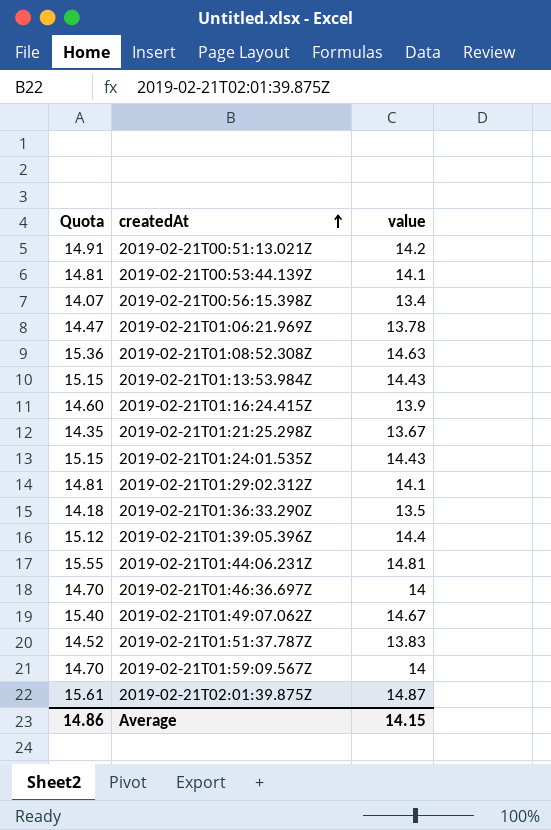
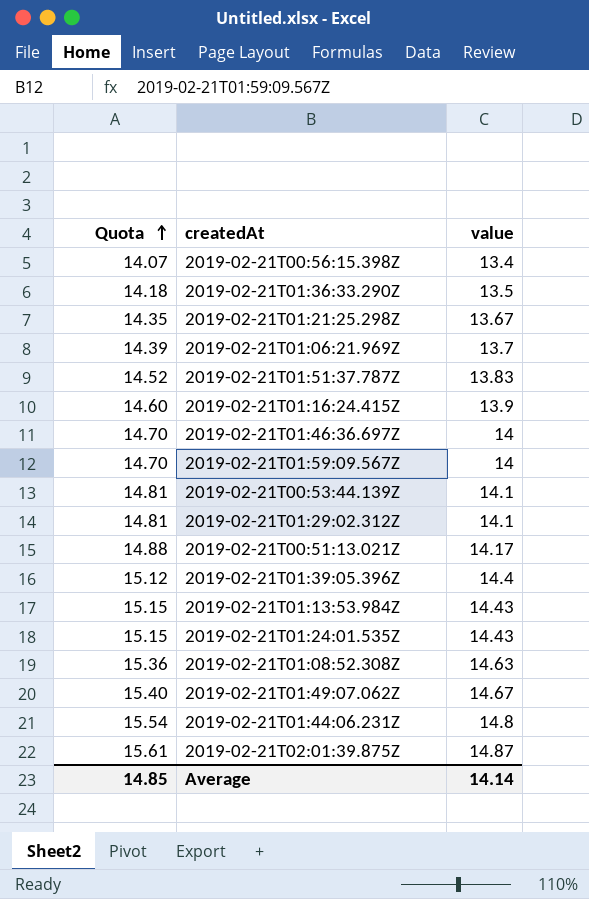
row order: createdAt ascending -> Quota ascending
2019-02-21T01:06:21.969Z | Quota: 14.47 -> 14.39
2019-02-21T01:06:21.969Z | value: 13.78 -> 13.7
2019-02-21T00:51:13.021Z | Quota: 14.91 -> 14.88
2019-02-21T00:51:13.021Z | value: 14.2 -> 14.17
2019-02-21T01:44:06.231Z | Quota: 15.55 -> 15.54
2019-02-21T01:44:06.231Z | value: 14.81 -> 14.8
Average | Quota: 14.86 -> 14.85
Average | value: 14.15 -> 14.14

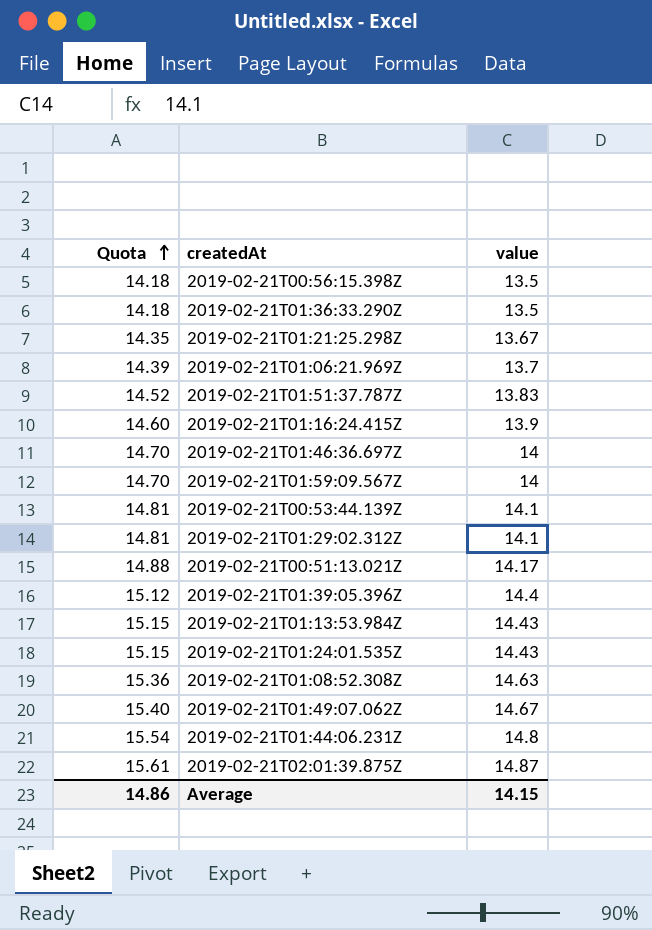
2019-02-21T00:56:15.398Z | Quota: 14.07 -> 14.18
2019-02-21T00:56:15.398Z | value: 13.4 -> 13.5
Average | Quota: 14.85 -> 14.86
Average | value: 14.14 -> 14.15

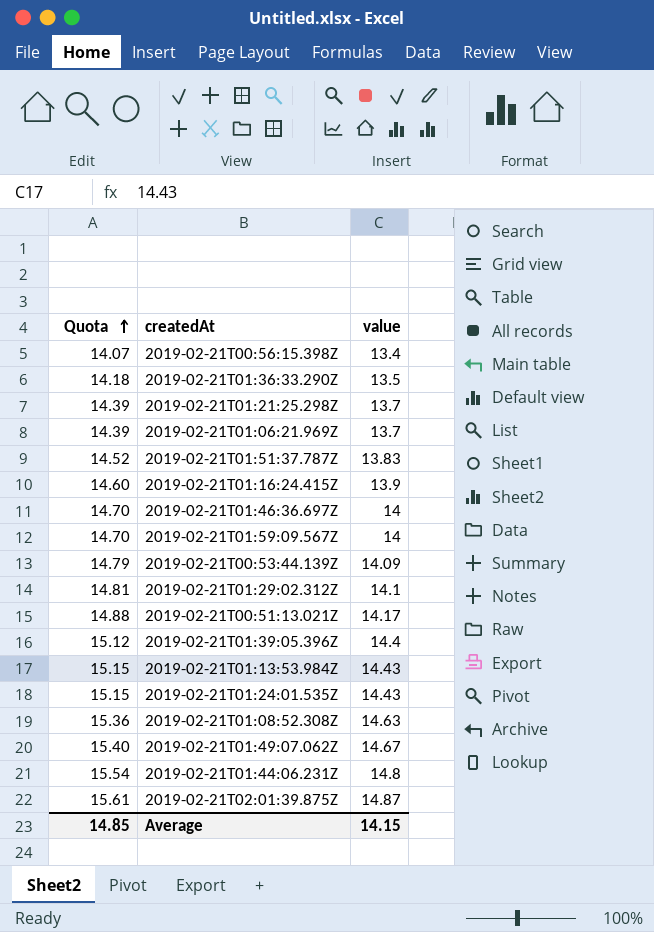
2019-02-21T00:56:15.398Z | Quota: 14.18 -> 14.07
2019-02-21T00:56:15.398Z | value: 13.5 -> 13.4
2019-02-21T01:21:25.298Z | Quota: 14.35 -> 14.39
2019-02-21T01:21:25.298Z | value: 13.67 -> 13.7
2019-02-21T00:53:44.139Z | Quota: 14.81 -> 14.79
2019-02-21T00:53:44.139Z | value: 14.1 -> 14.09
Average | Quota: 14.86 -> 14.85

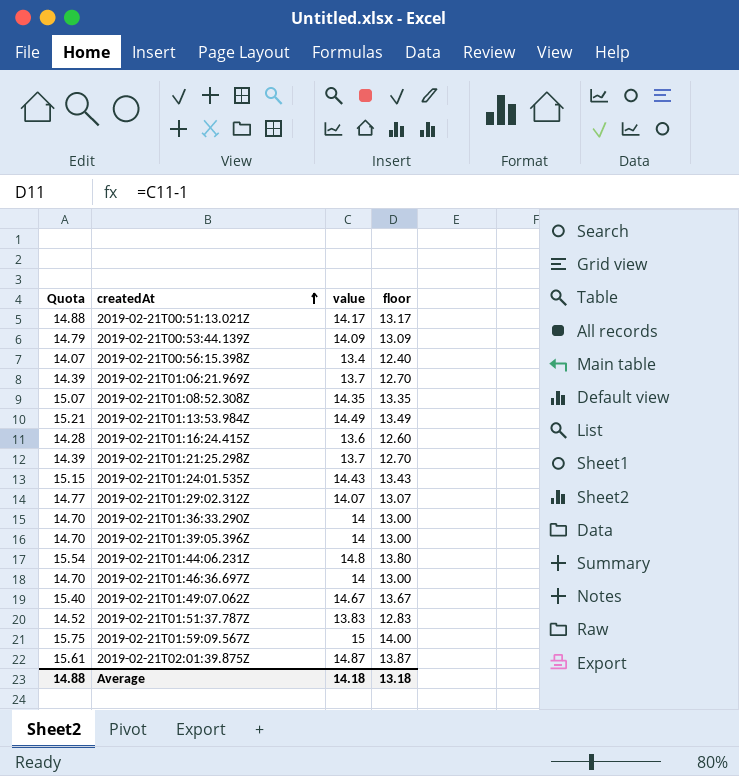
row order: Quota ascending -> createdAt ascending
column floor | formula: none -> [value] - 1
2019-02-21T01:08:52.308Z | Quota: 15.36 -> 15.07
2019-02-21T01:08:52.308Z | value: 14.63 -> 14.35
2019-02-21T01:13:53.984Z | Quota: 15.15 -> 15.21
2019-02-21T01:13:53.984Z | value: 14.43 -> 14.49
2019-02-21T01:16:24.415Z | Quota: 14.60 -> 14.28
2019-02-21T01:16:24.415Z | value: 13.9 -> 13.6
2019-02-21T01:29:02.312Z | Quota: 14.81 -> 14.77
2019-02-21T01:29:02.312Z | value: 14.1 -> 14.07
2019-02-21T01:36:33.290Z | Quota: 14.18 -> 14.70
2019-02-21T01:36:33.290Z | value: 13.5 -> 14
2019-02-21T01:39:05.396Z | Quota: 15.12 -> 14.70
2019-02-21T01:39:05.396Z | value: 14.4 -> 14
2019-02-21T01:59:09.567Z | Quota: 14.70 -> 15.75
2019-02-21T01:59:09.567Z | value: 14 -> 15
Average | Quota: 14.85 -> 14.88
Average | value: 14.15 -> 14.18

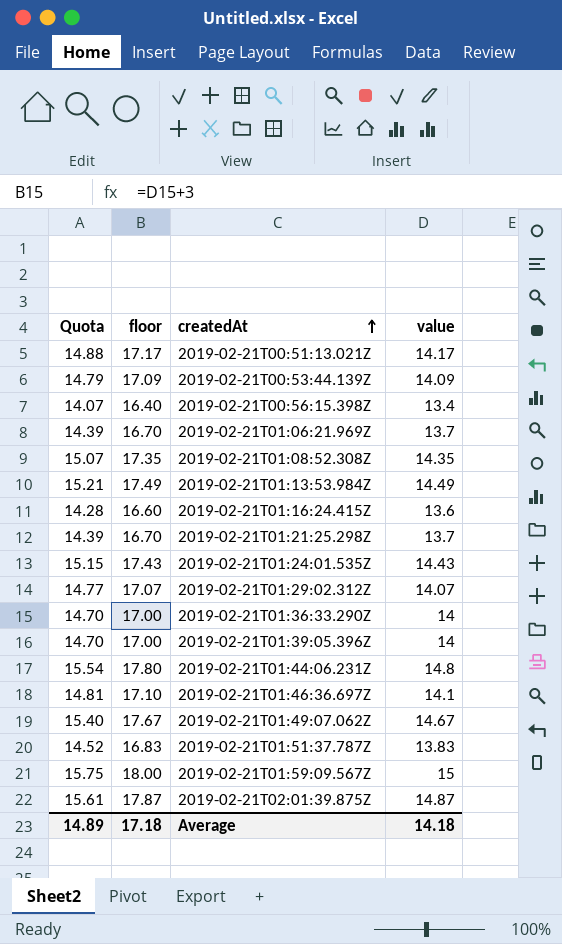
column floor | formula: [value] - 1 -> [value] + 3
column floor | position: 4 -> 2
2019-02-21T01:46:36.697Z | Quota: 14.70 -> 14.81
2019-02-21T01:46:36.697Z | value: 14 -> 14.1
Average | Quota: 14.88 -> 14.89
Average | floor: 13.18 -> 17.18

